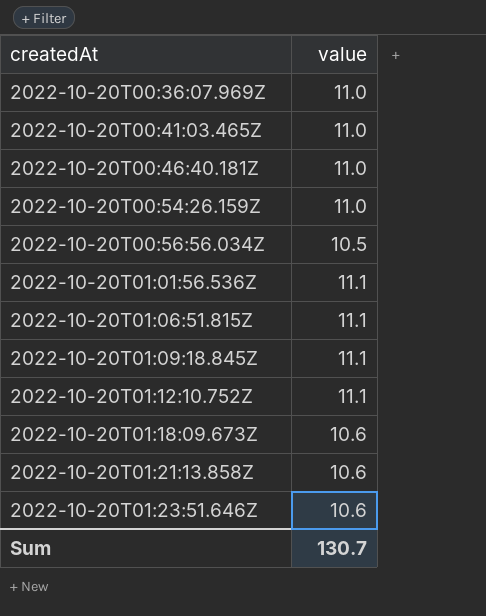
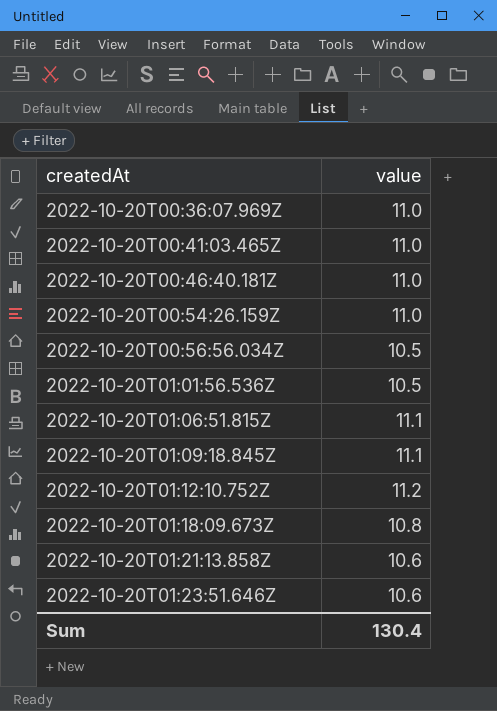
2022-10-20T01:01:56.536Z | value: 11.1 -> 10.5
2022-10-20T01:12:10.752Z | value: 11.1 -> 11.2
2022-10-20T01:18:09.673Z | value: 10.6 -> 10.8
Sum | value: 130.7 -> 130.4

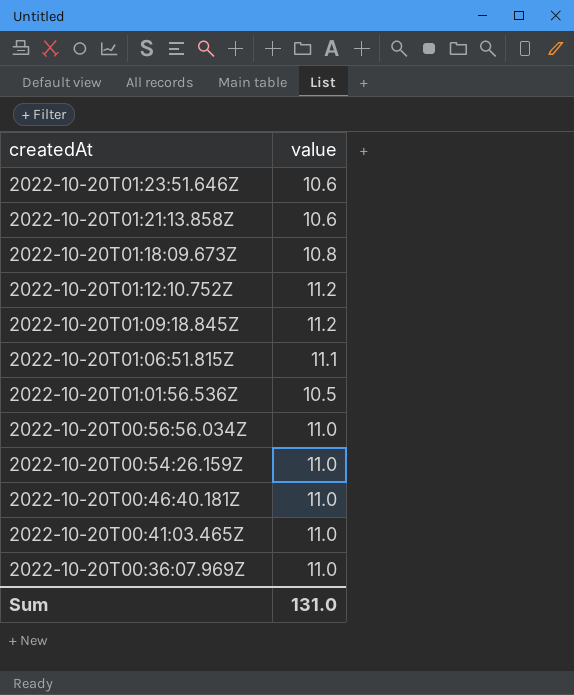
row order: createdAt ascending -> createdAt descending
2022-10-20T01:09:18.845Z | value: 11.1 -> 11.2
2022-10-20T00:56:56.034Z | value: 10.5 -> 11.0
Sum | value: 130.4 -> 131.0

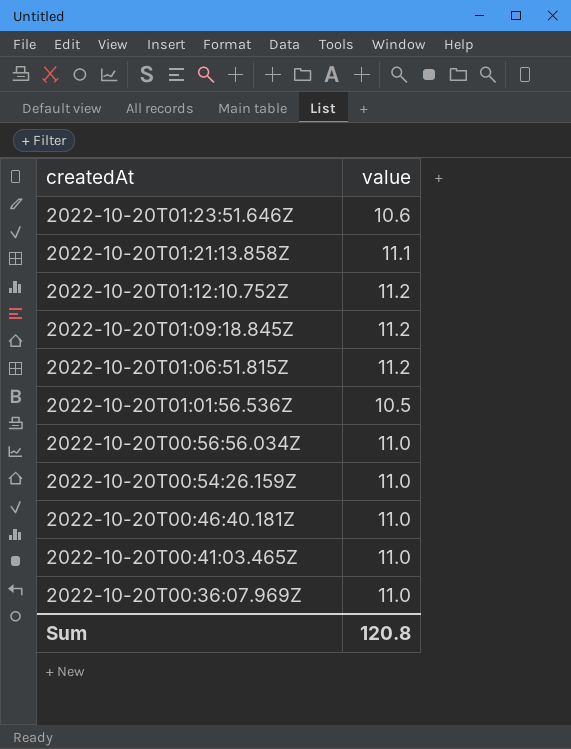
row 2022-10-20T01:18:09.673Z: 10.8 -> none
2022-10-20T01:21:13.858Z | value: 10.6 -> 11.1
2022-10-20T01:06:51.815Z | value: 11.1 -> 11.2
Sum | value: 131.0 -> 120.8

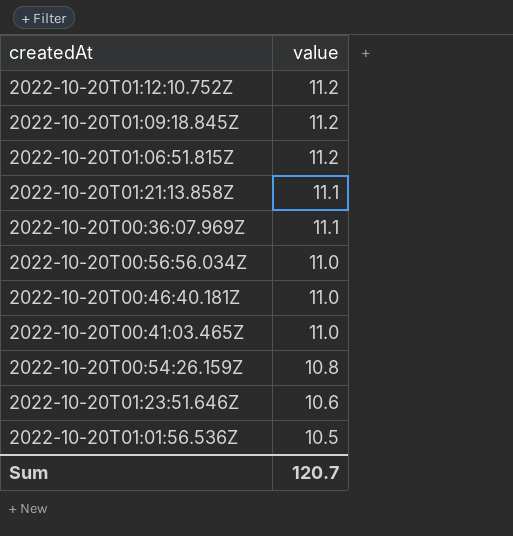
row order: createdAt descending -> value descending
2022-10-20T00:36:07.969Z | value: 11.0 -> 11.1
2022-10-20T00:54:26.159Z | value: 11.0 -> 10.8
Sum | value: 120.8 -> 120.7

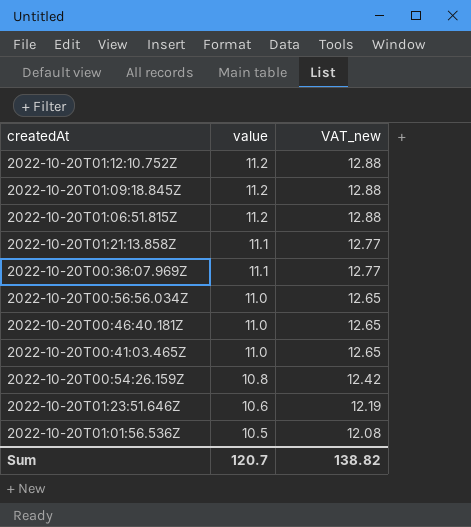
column VAT_new | formula: none -> [value] * 1.15

